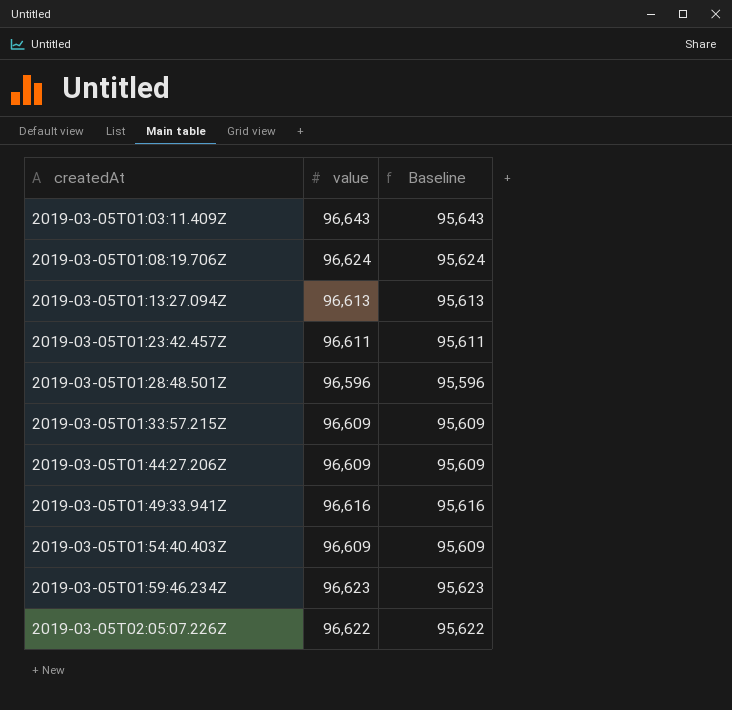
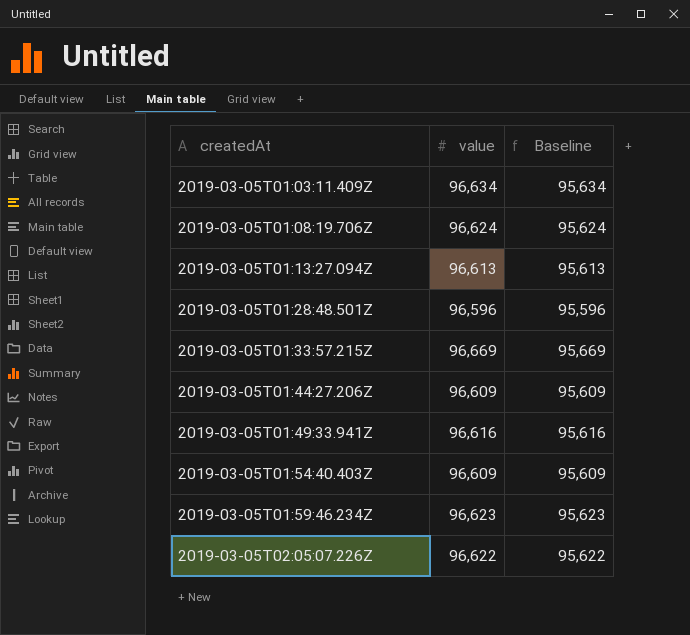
row 2019-03-05T01:23:42.457Z: 96,611 | 95,611 -> none
2019-03-05T01:03:11.409Z | value: 96,643 -> 96,634
2019-03-05T01:03:11.409Z | Baseline: 95,643 -> 95,634
2019-03-05T01:33:57.215Z | value: 96,609 -> 96,669
2019-03-05T01:33:57.215Z | Baseline: 95,609 -> 95,669

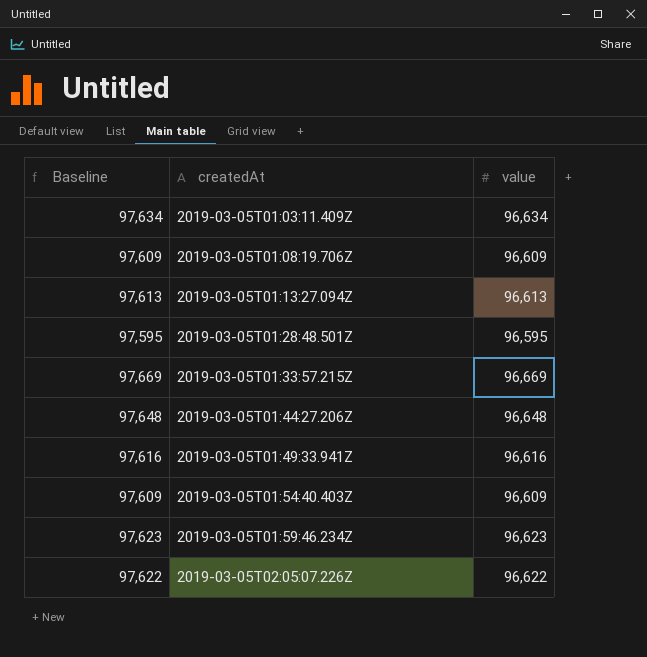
column Baseline | formula: [value] - 1000 -> [value] + 1000
column Baseline | position: 3 -> 1
2019-03-05T01:08:19.706Z | value: 96,624 -> 96,609
2019-03-05T01:28:48.501Z | value: 96,596 -> 96,595
2019-03-05T01:44:27.206Z | value: 96,609 -> 96,648

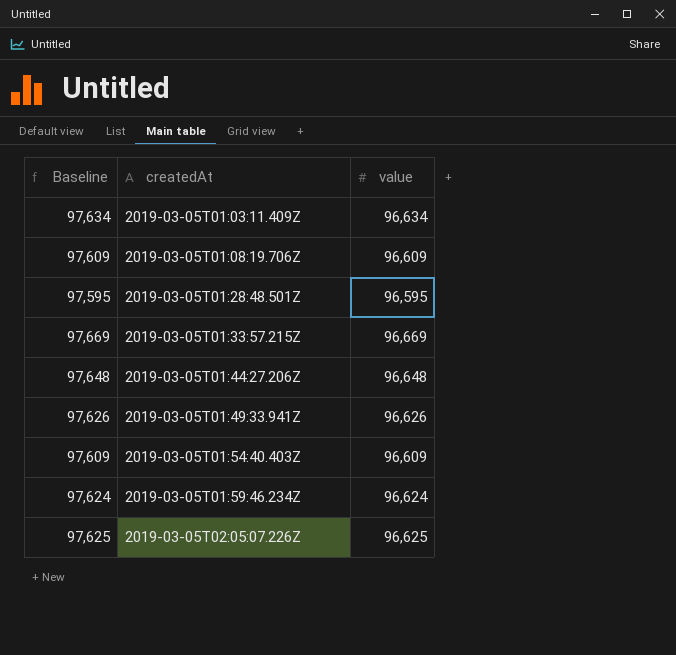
row 2019-03-05T01:13:27.094Z: 97,613 | 96,613 -> none
2019-03-05T01:49:33.941Z | Baseline: 97,616 -> 97,626
2019-03-05T01:49:33.941Z | value: 96,616 -> 96,626
2019-03-05T01:59:46.234Z | Baseline: 97,623 -> 97,624
2019-03-05T01:59:46.234Z | value: 96,623 -> 96,624
2019-03-05T02:05:07.226Z | Baseline: 97,622 -> 97,625
2019-03-05T02:05:07.226Z | value: 96,622 -> 96,625

